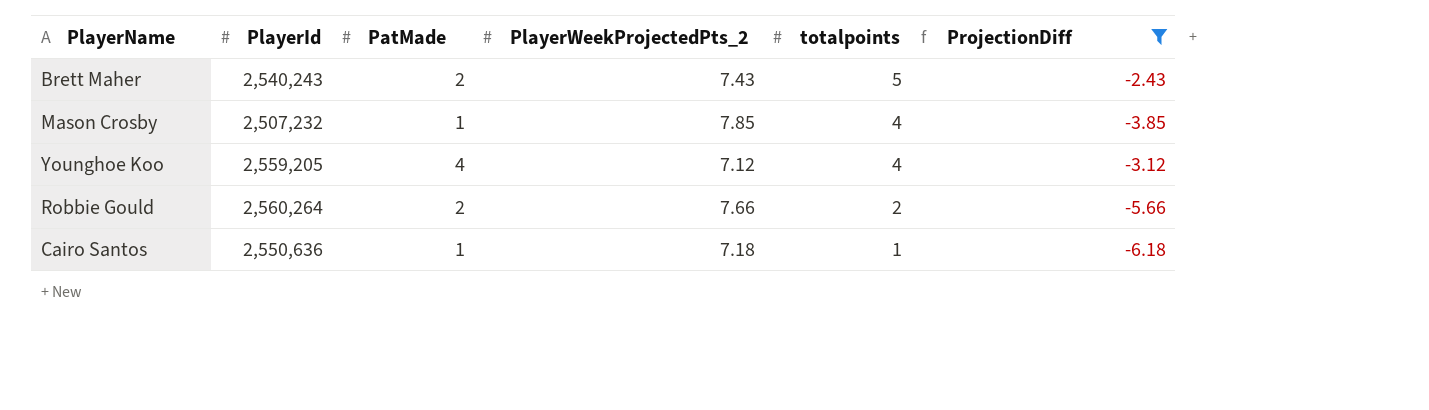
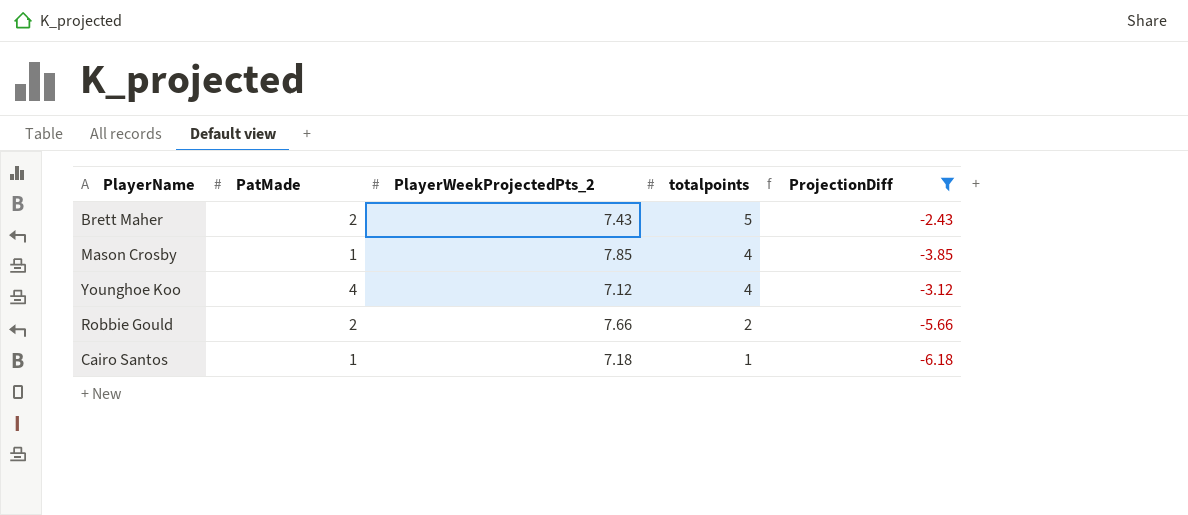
column PlayerId | position: 2 -> none

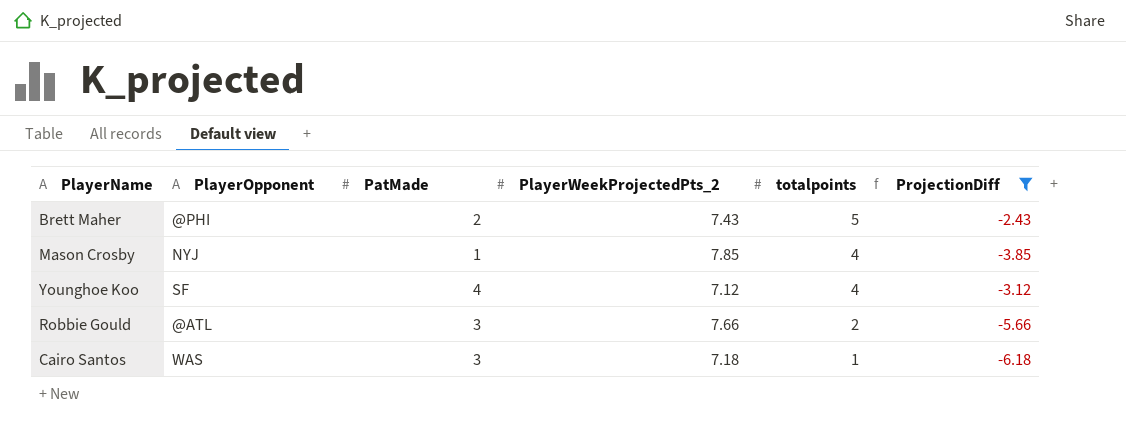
column PlayerOpponent | position: none -> 2
Robbie Gould | PatMade: 2 -> 3
Cairo Santos | PatMade: 1 -> 3

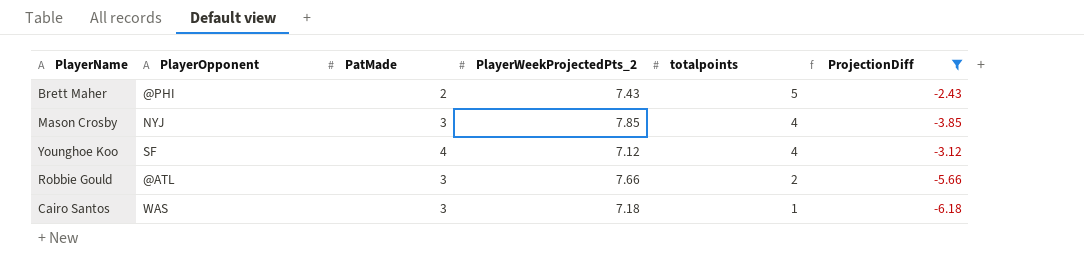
Mason Crosby | PatMade: 1 -> 3

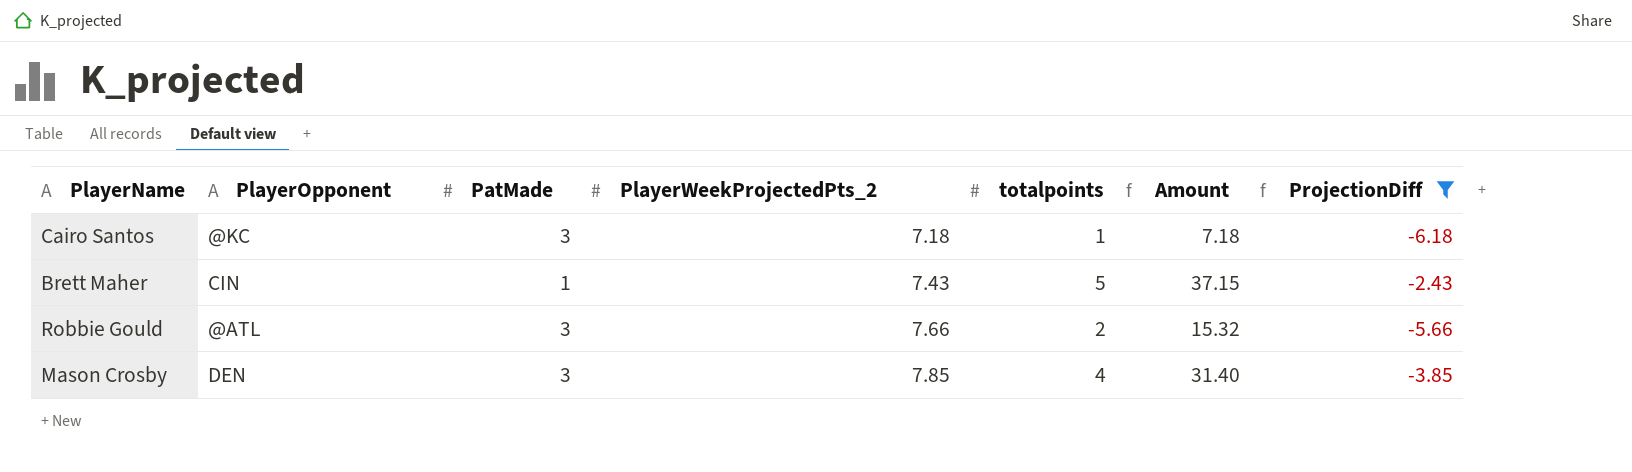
row order: totalpoints descending -> PlayerWeekProjectedPts_2 ascending
column Amount | formula: none -> [PlayerWeekProjectedPts_2] * [totalpoints]
row Younghoe Koo: SF | 4 | 7.12 | 4 | -3.12 -> none
Cairo Santos | PlayerOpponent: WAS -> @KC
Brett Maher | PlayerOpponent: @PHI -> CIN
Brett Maher | PatMade: 2 -> 1
Mason Crosby | PlayerOpponent: NYJ -> DEN

